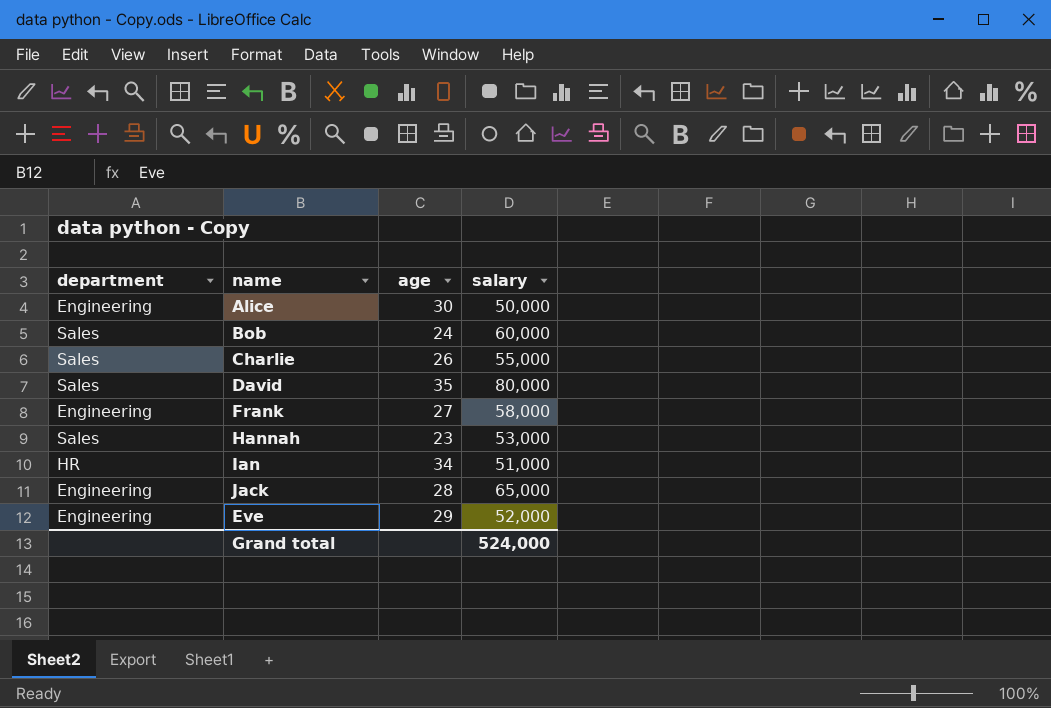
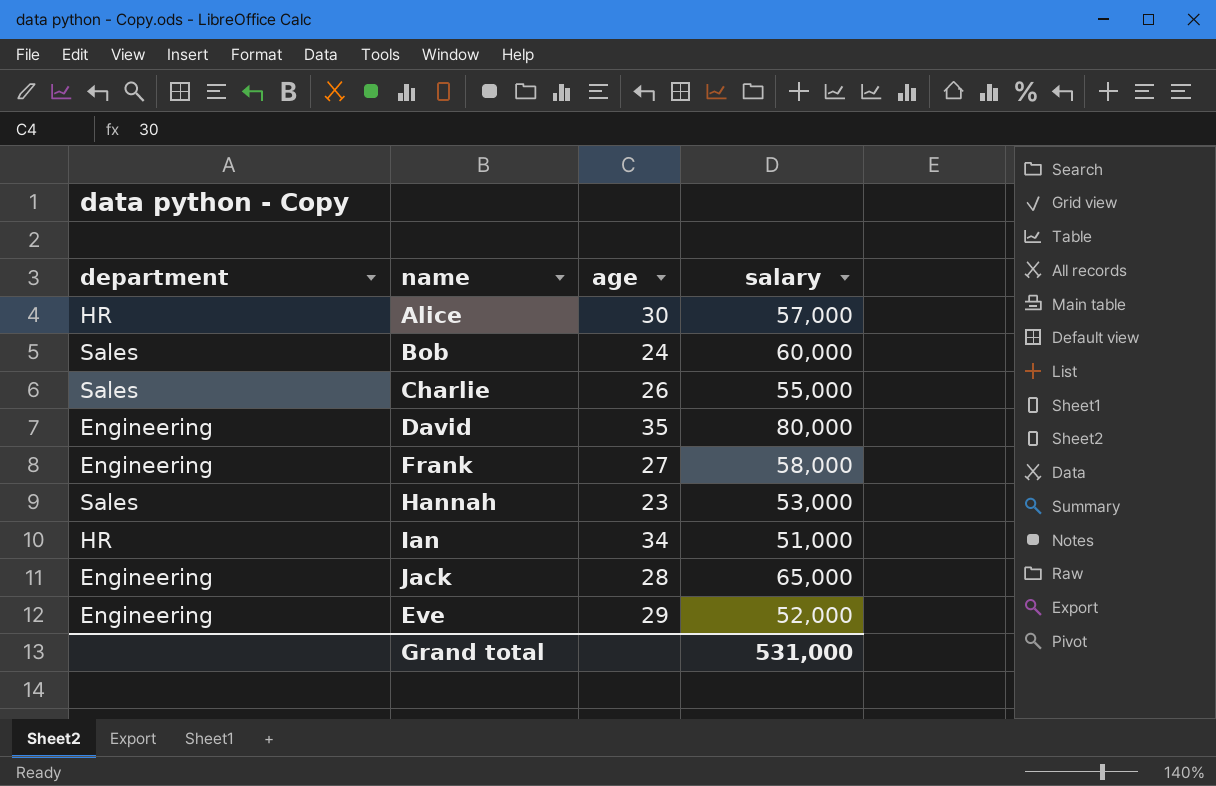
Alice | department: Engineering -> HR
Alice | salary: 50,000 -> 57,000
David | department: Sales -> Engineering
Grand total | salary: 524,000 -> 531,000

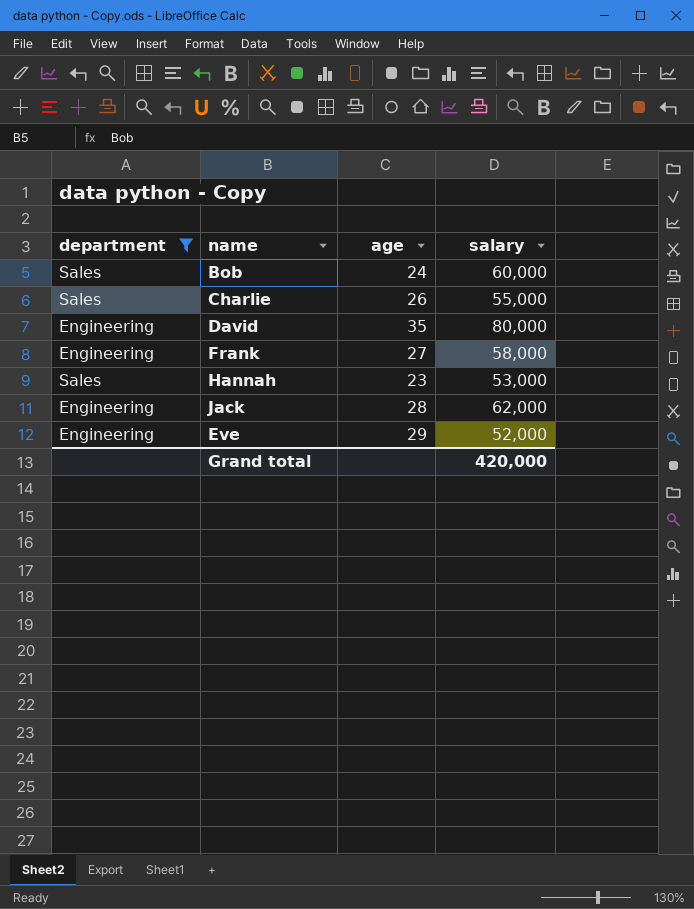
filter: none -> department != HR
Jack | salary: 65,000 -> 62,000
Grand total | salary: 531,000 -> 420,000

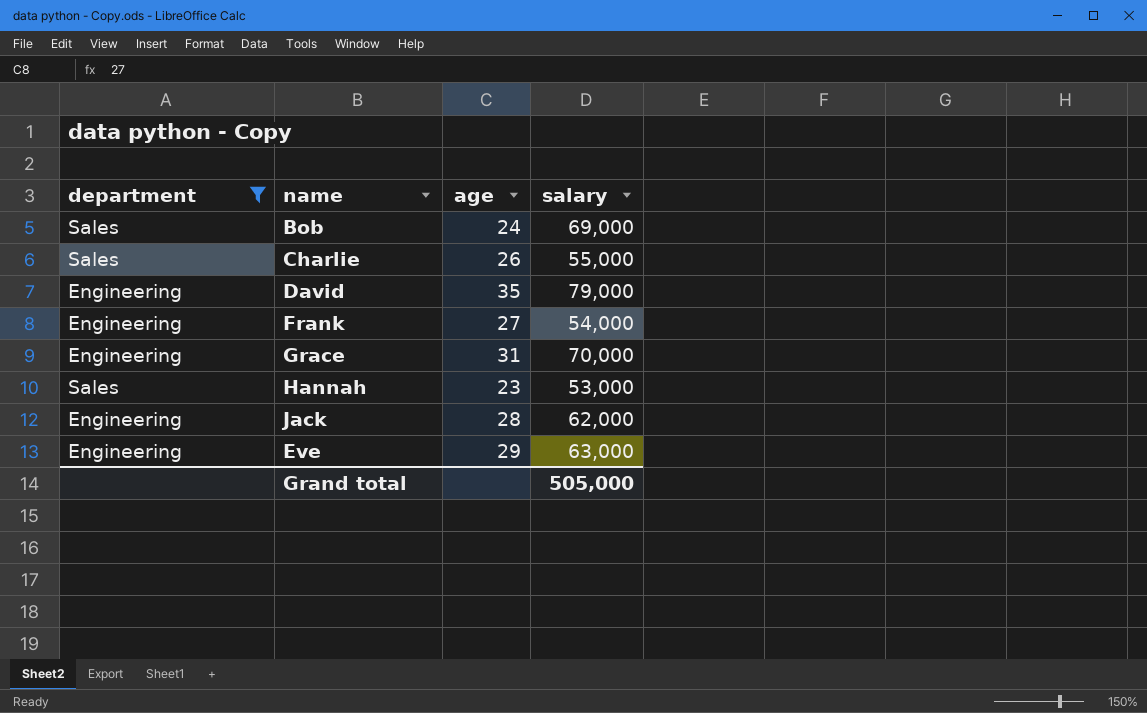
Bob | salary: 60,000 -> 69,000
David | salary: 80,000 -> 79,000
Frank | salary: 58,000 -> 54,000
row Grace: none -> Engineering | 31 | 70,000
Eve | salary: 52,000 -> 63,000
Grand total | salary: 420,000 -> 505,000

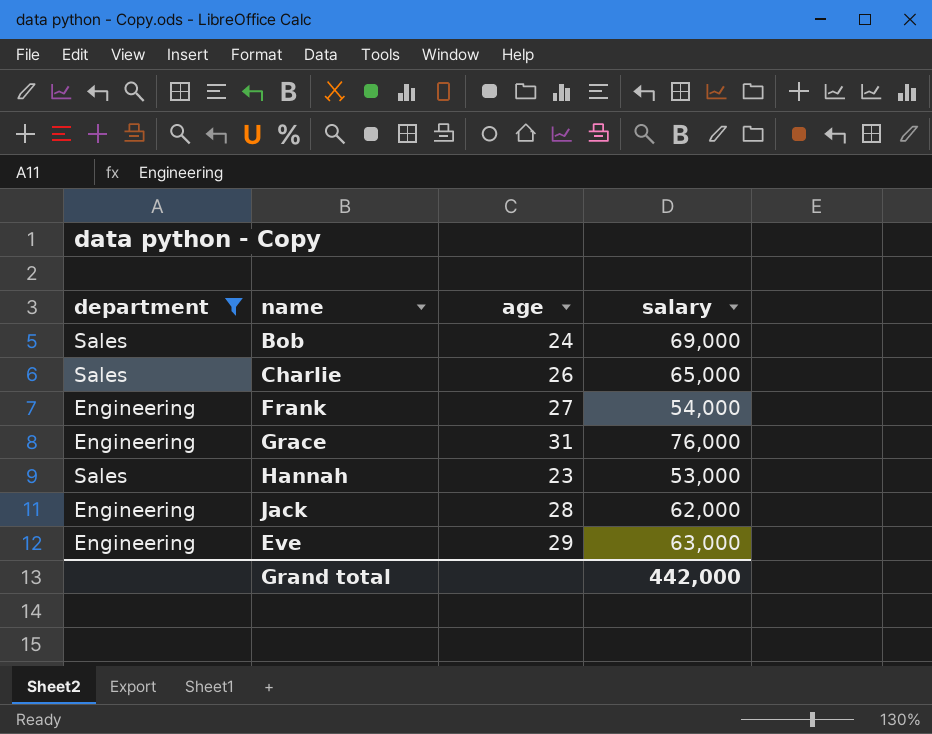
row David: Engineering | 35 | 79,000 -> none
Charlie | salary: 55,000 -> 65,000
Grace | salary: 70,000 -> 76,000
Grand total | salary: 505,000 -> 442,000

